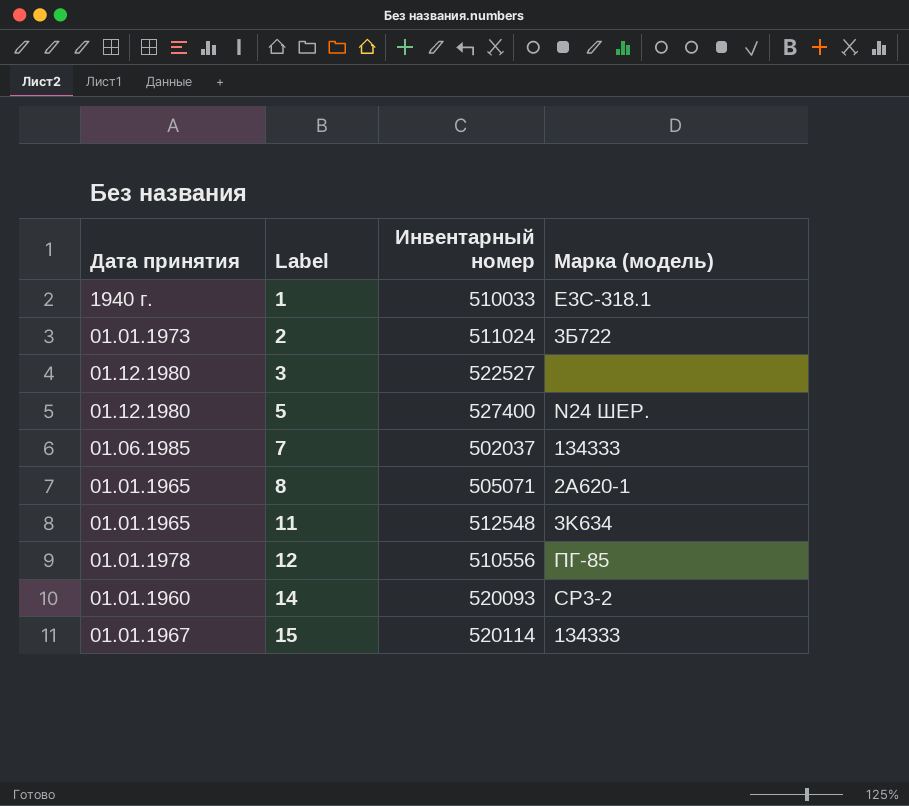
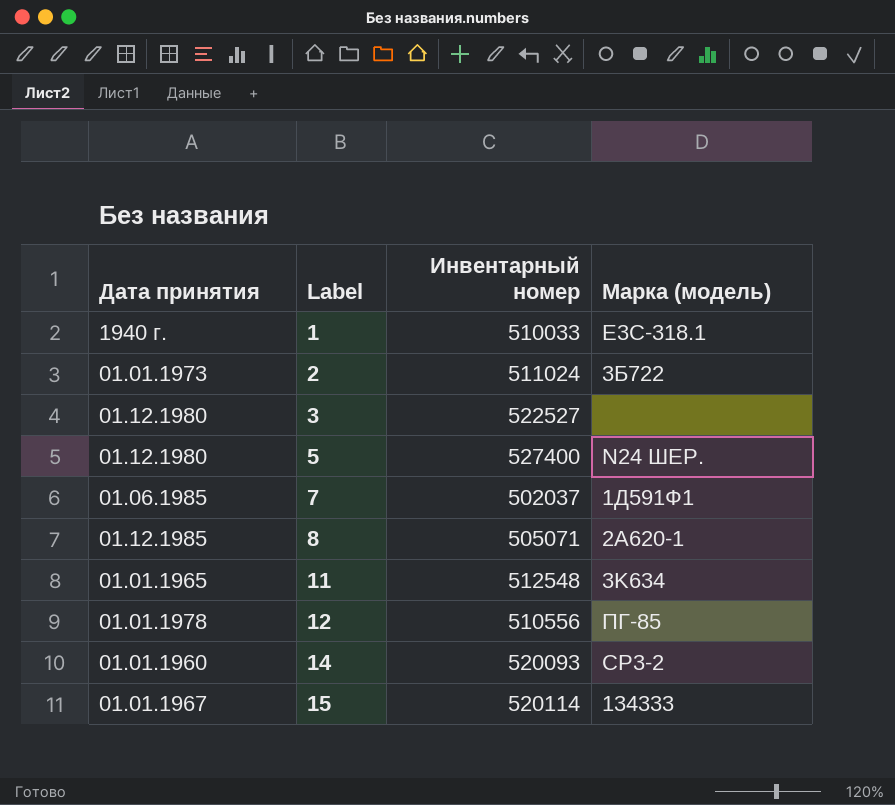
7 | Марка (модель): 134333 -> 1Д591Ф1
8 | Дата принятия: 01.01.1965 -> 01.12.1985

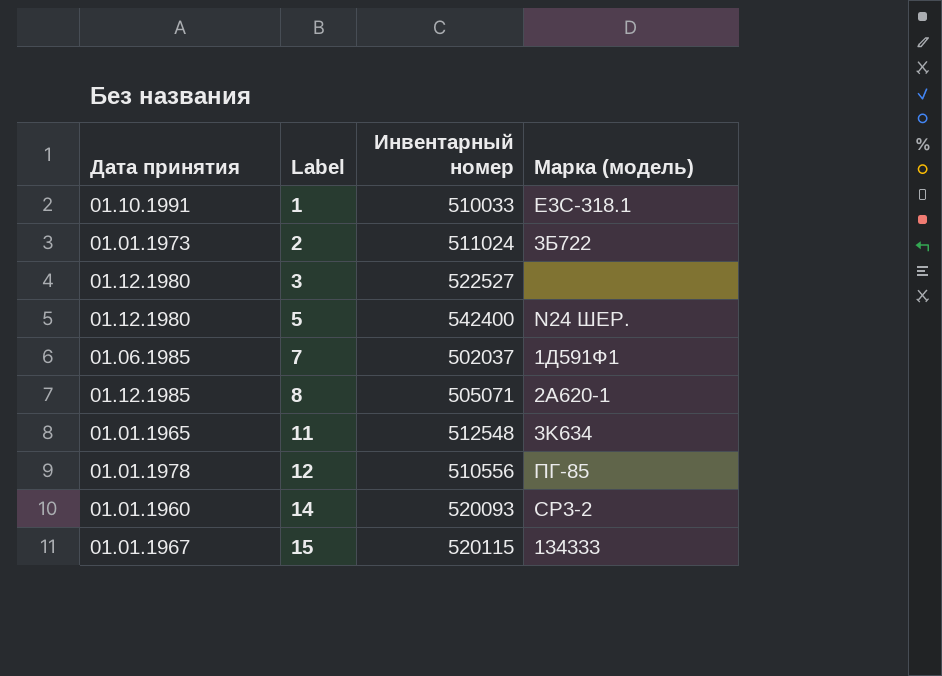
1 | Дата принятия: 1940 г. -> 01.10.1991
5 | Инвентарный номер: 527400 -> 542400
15 | Инвентарный номер: 520114 -> 520115

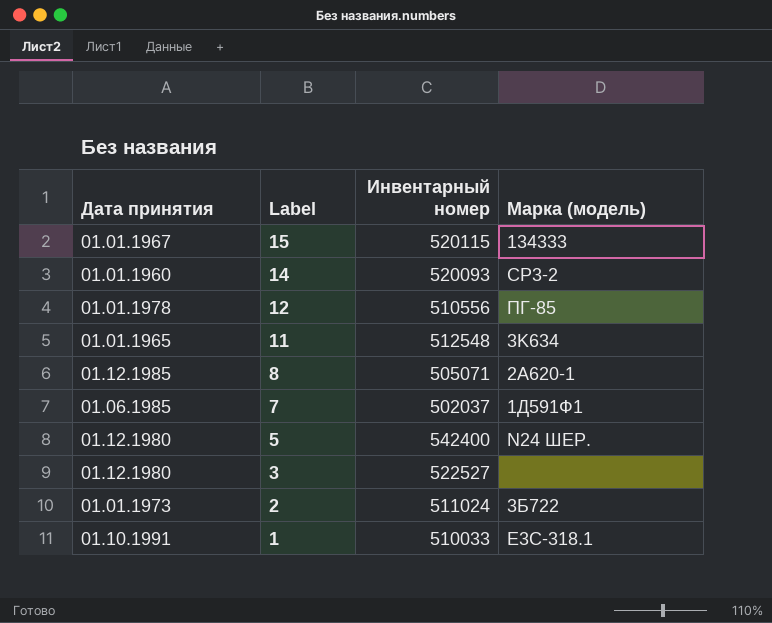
row order: Label ascending -> Label descending

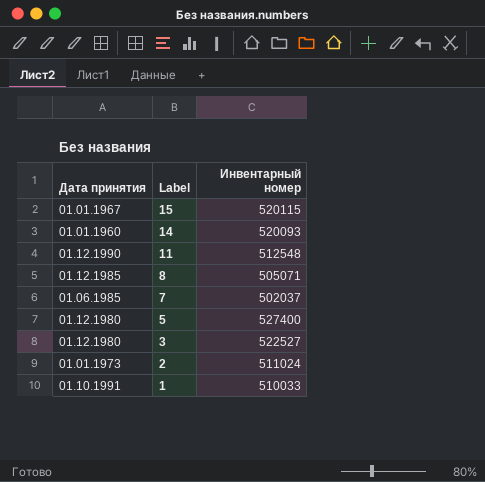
column Марка (модель) | position: 4 -> none
row 12: 01.01.1978 | 510556 | ПГ-85 -> none
11 | Дата принятия: 01.01.1965 -> 01.12.1990
5 | Инвентарный номер: 542400 -> 527400

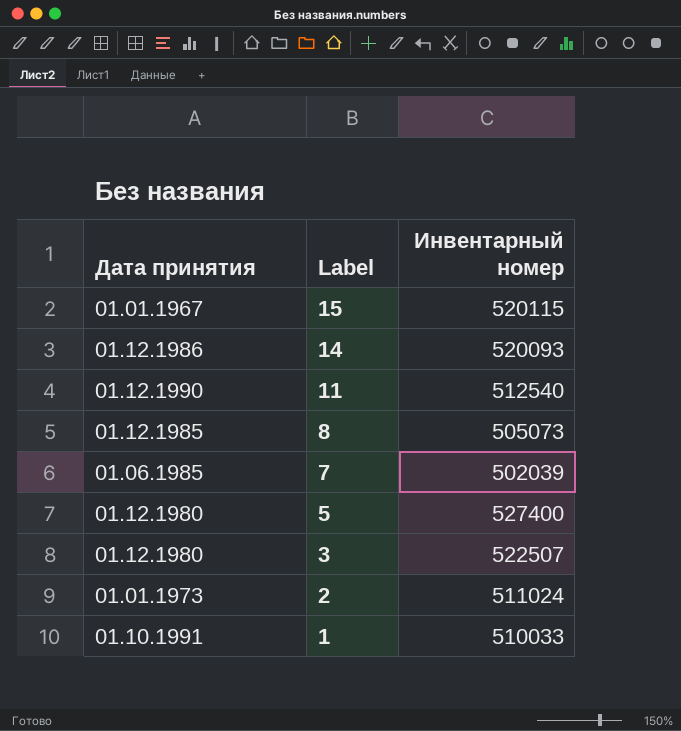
14 | Дата принятия: 01.01.1960 -> 01.12.1986
11 | Инвентарный номер: 512548 -> 512540
8 | Инвентарный номер: 505071 -> 505073
7 | Инвентарный номер: 502037 -> 502039
3 | Инвентарный номер: 522527 -> 522507

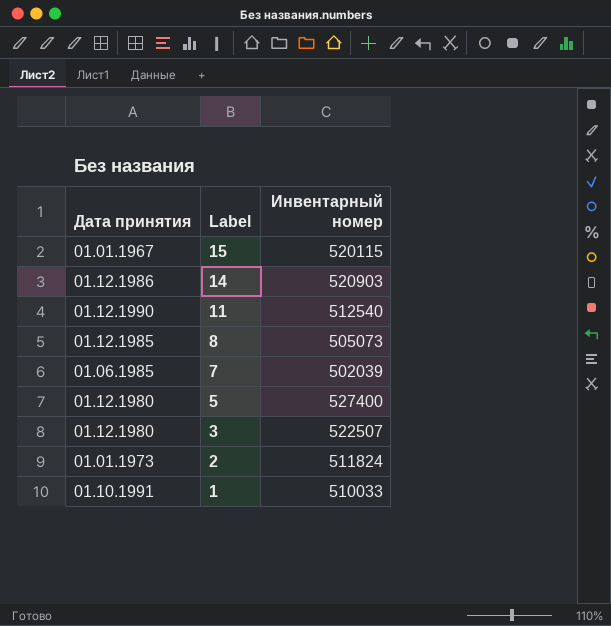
14 | Инвентарный номер: 520093 -> 520903
2 | Инвентарный номер: 511024 -> 511824

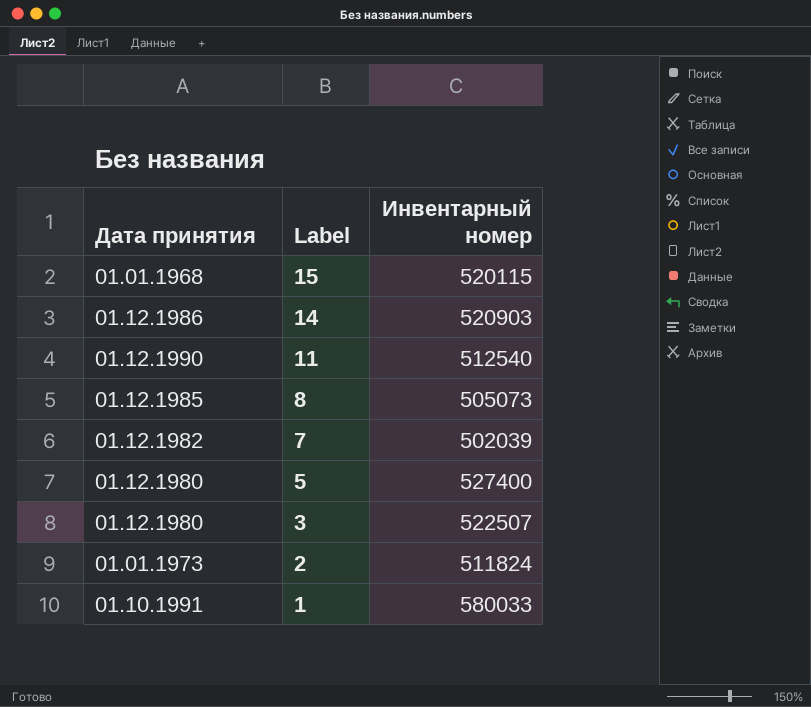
15 | Дата принятия: 01.01.1967 -> 01.01.1968
7 | Дата принятия: 01.06.1985 -> 01.12.1982
1 | Инвентарный номер: 510033 -> 580033

